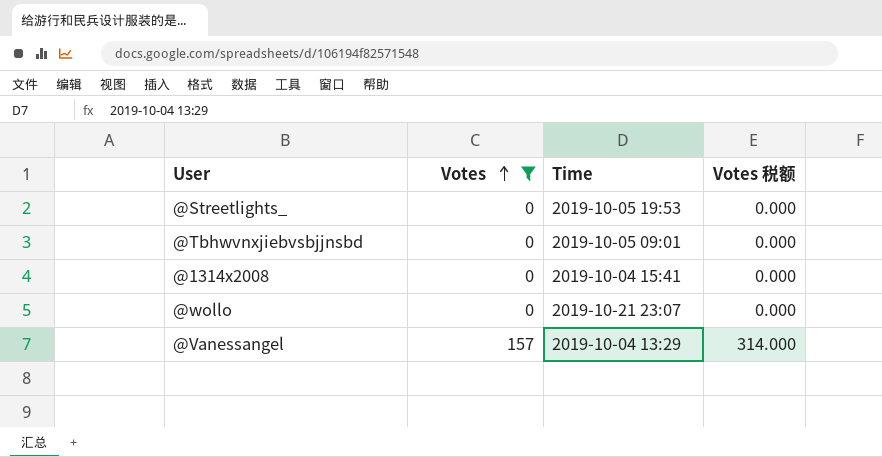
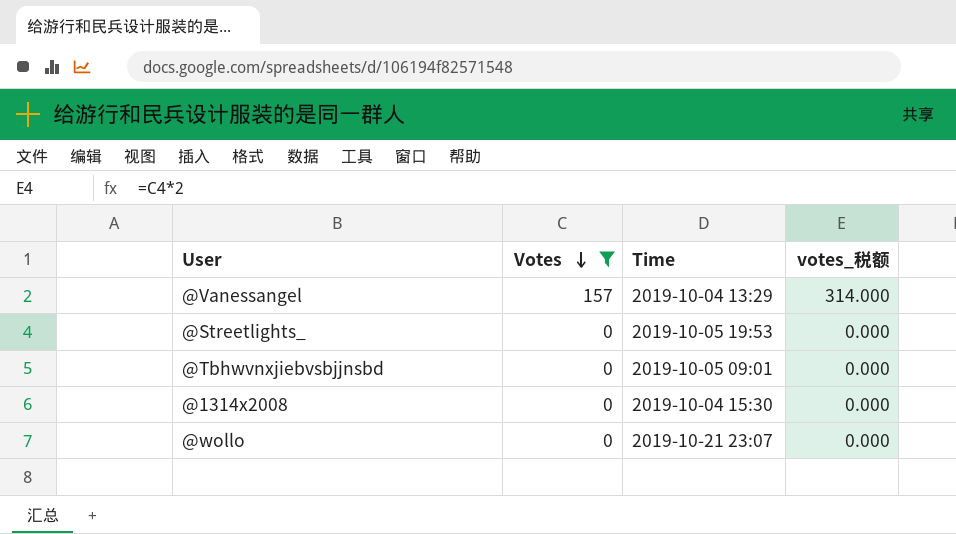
row order: Votes ascending -> Votes descending
column name: Votes 税额 -> votes_税额
@1314x2008 | Time: 2019-10-04 15:41 -> 2019-10-04 15:30

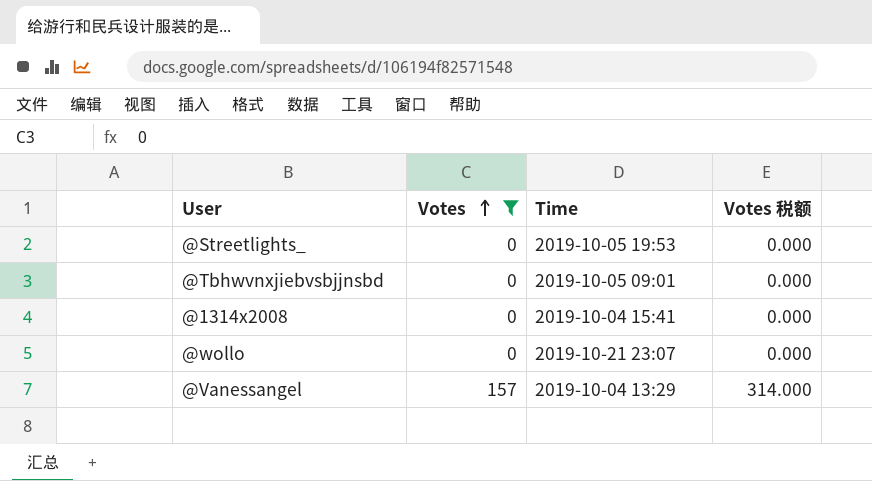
row order: Votes descending -> Votes ascending
column name: votes_税额 -> Votes 税额
@1314x2008 | Time: 2019-10-04 15:30 -> 2019-10-04 15:41

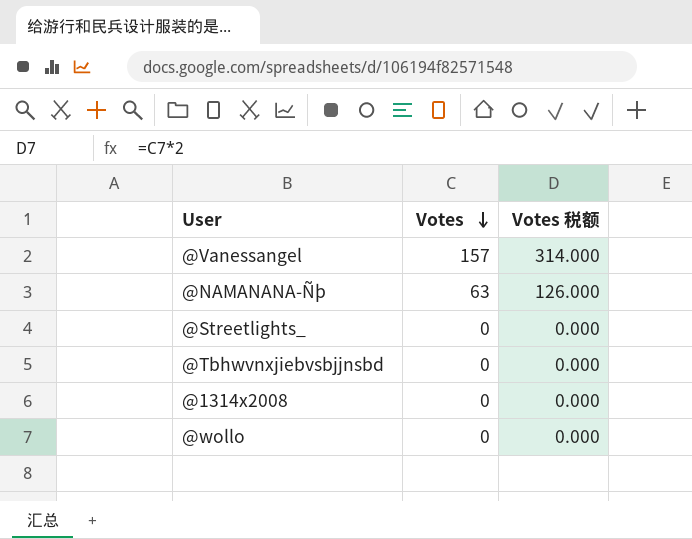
filter: Votes != 63 -> none
row order: Votes ascending -> Votes descending
column Time | position: 3 -> none

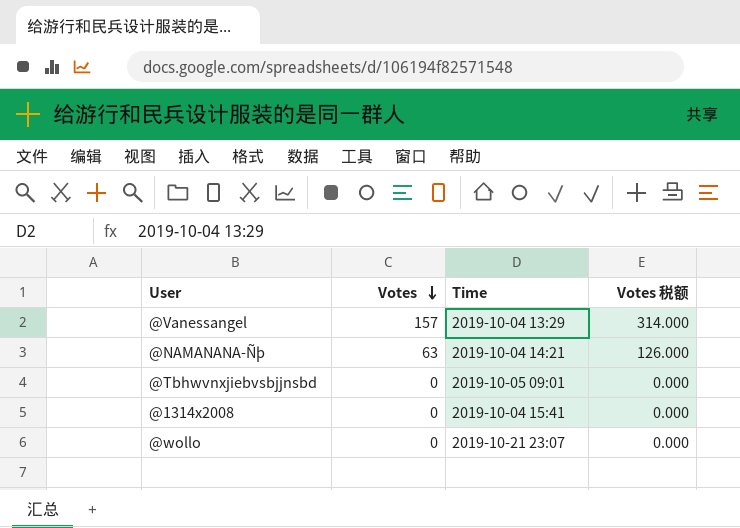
column Time | position: none -> 3
row @Streetlights_: 0 | 0.000 -> none

